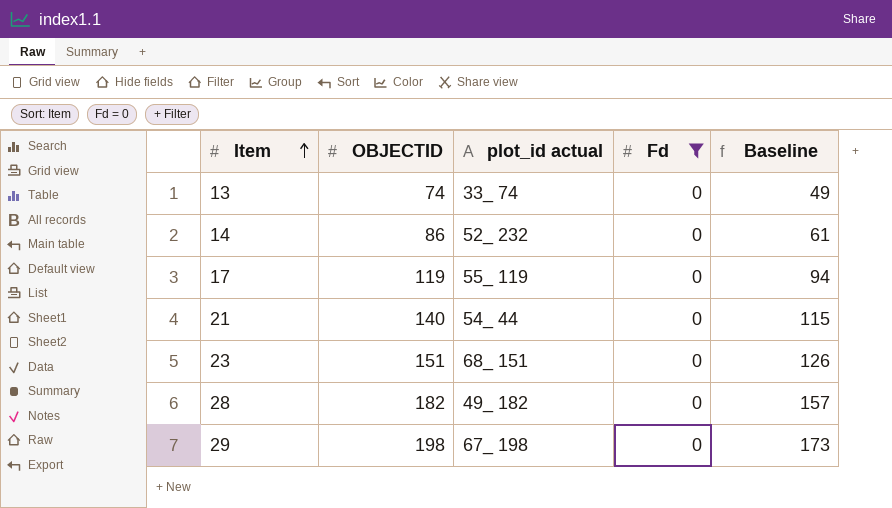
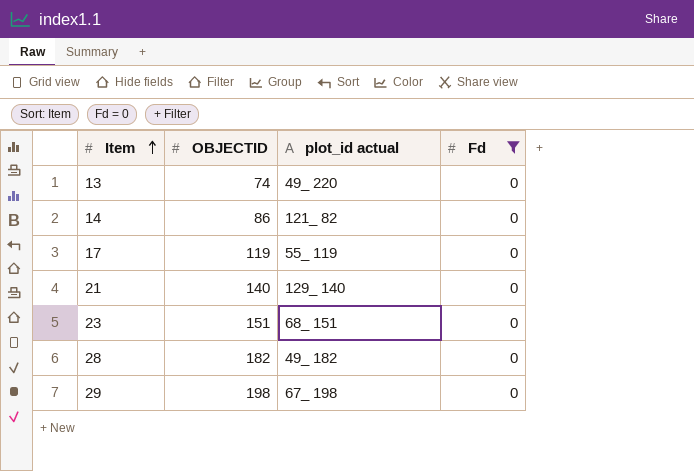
column Baseline | formula: [OBJECTID] - 25 -> none
13 | plot_id actual: 33_ 74 -> 49_ 220
14 | plot_id actual: 52_ 232 -> 121_ 82
21 | plot_id actual: 54_ 44 -> 129_ 140

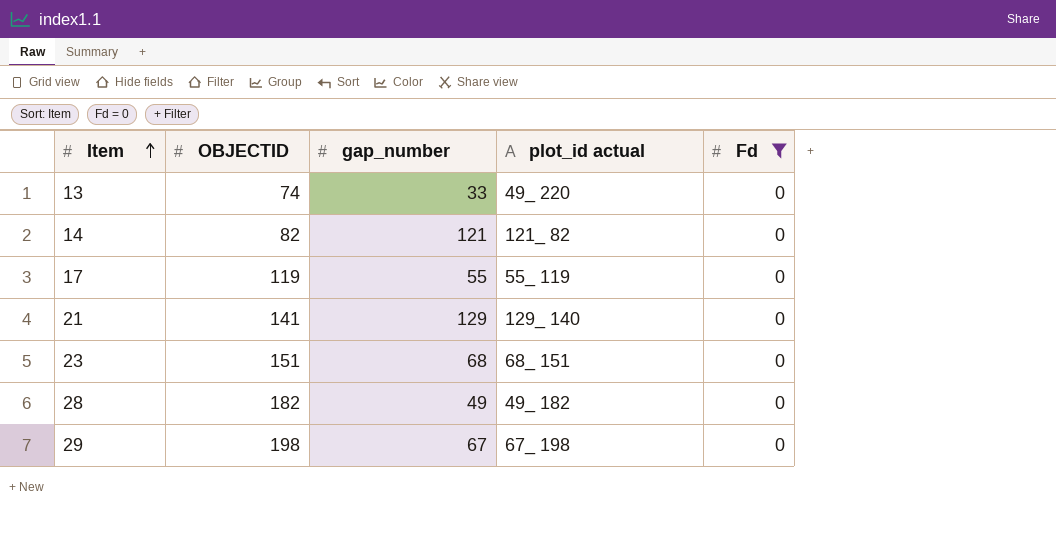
column gap_number | position: none -> 3
14 | OBJECTID: 86 -> 82
21 | OBJECTID: 140 -> 141

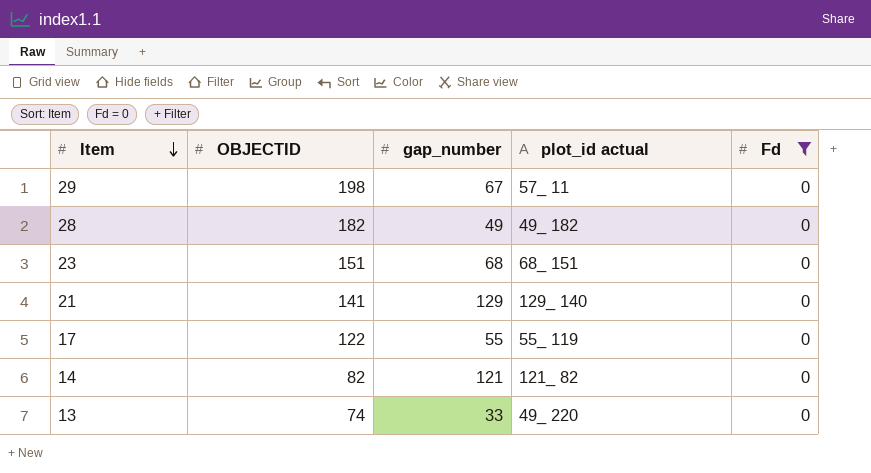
row order: Item ascending -> Item descending
29 | plot_id actual: 67_ 198 -> 57_ 11
17 | OBJECTID: 119 -> 122

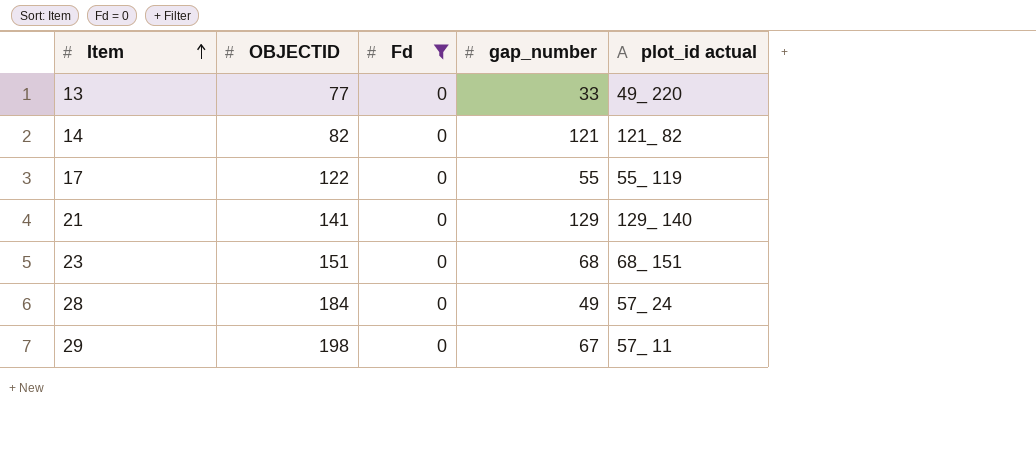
row order: Item descending -> Item ascending
column Fd | position: 5 -> 3
13 | OBJECTID: 74 -> 77
28 | OBJECTID: 182 -> 184
28 | plot_id actual: 49_ 182 -> 57_ 24

